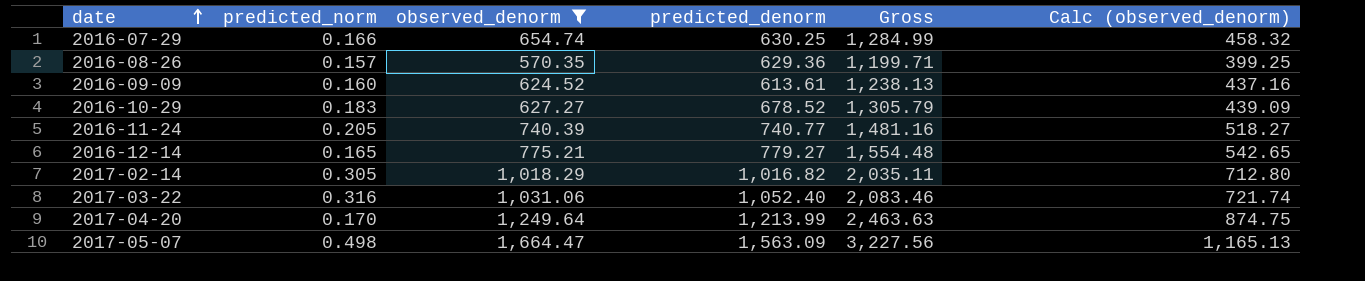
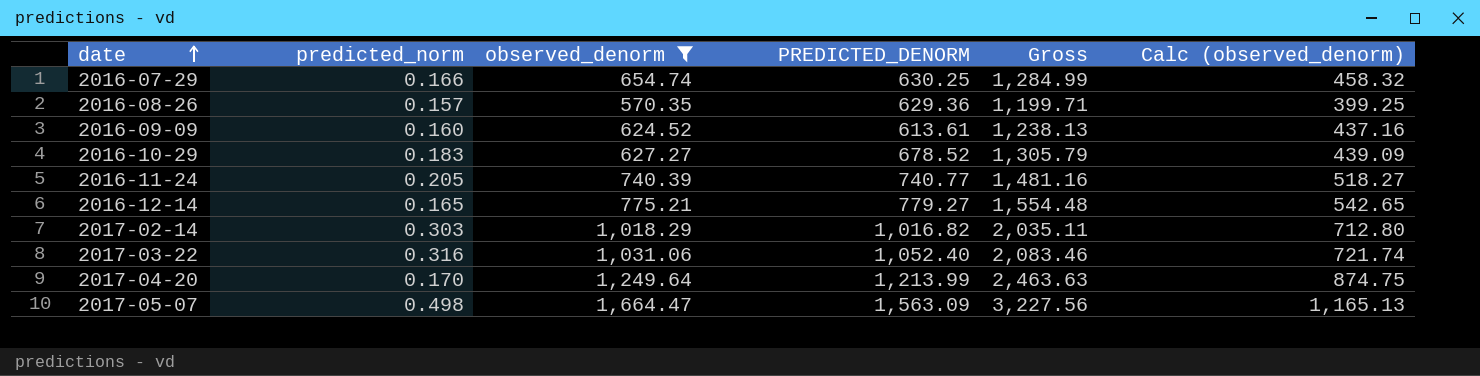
column name: predicted_denorm -> PREDICTED_DENORM
2017-02-14 | predicted_norm: 0.305 -> 0.303

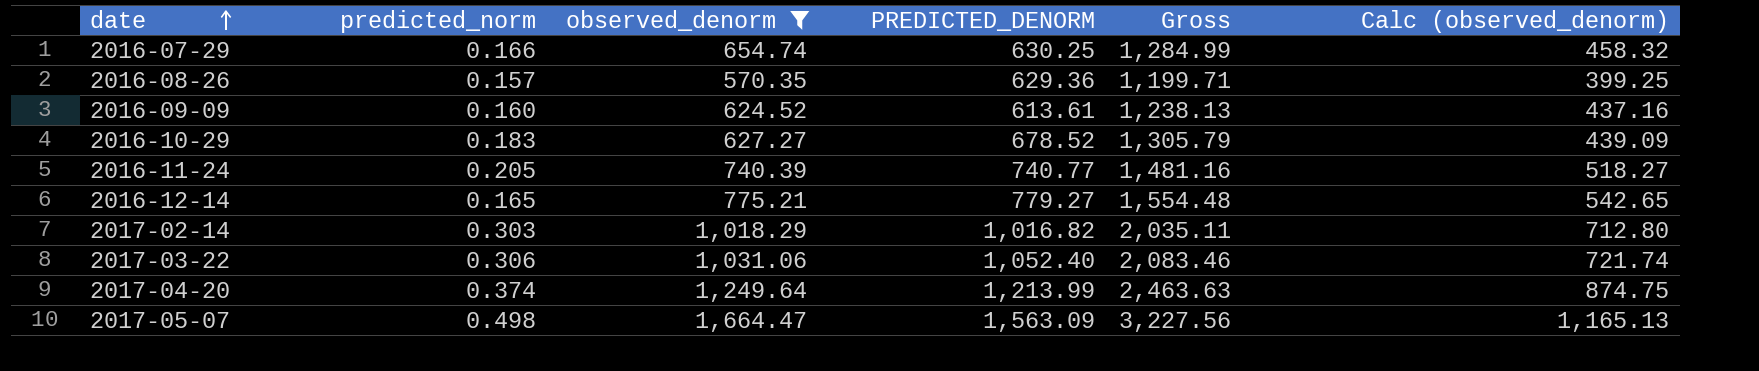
2017-03-22 | predicted_norm: 0.316 -> 0.306
2017-04-20 | predicted_norm: 0.170 -> 0.374

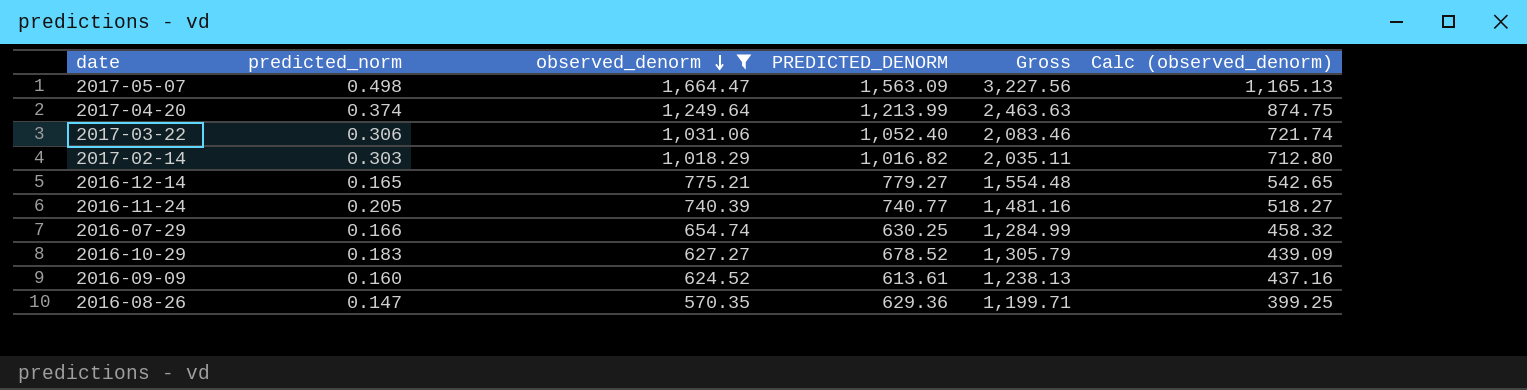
row order: date ascending -> observed_denorm descending
2016-08-26 | predicted_norm: 0.157 -> 0.147

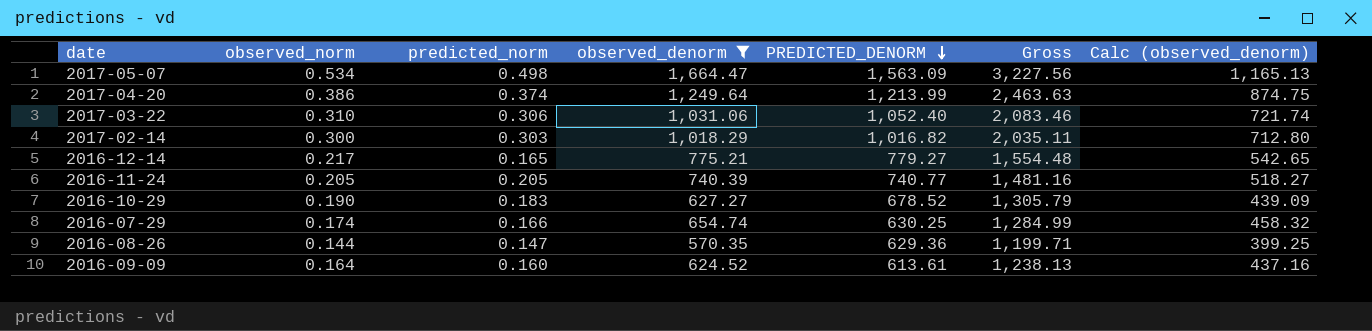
row order: observed_denorm descending -> PREDICTED_DENORM descending
column observed_norm | position: none -> 2

